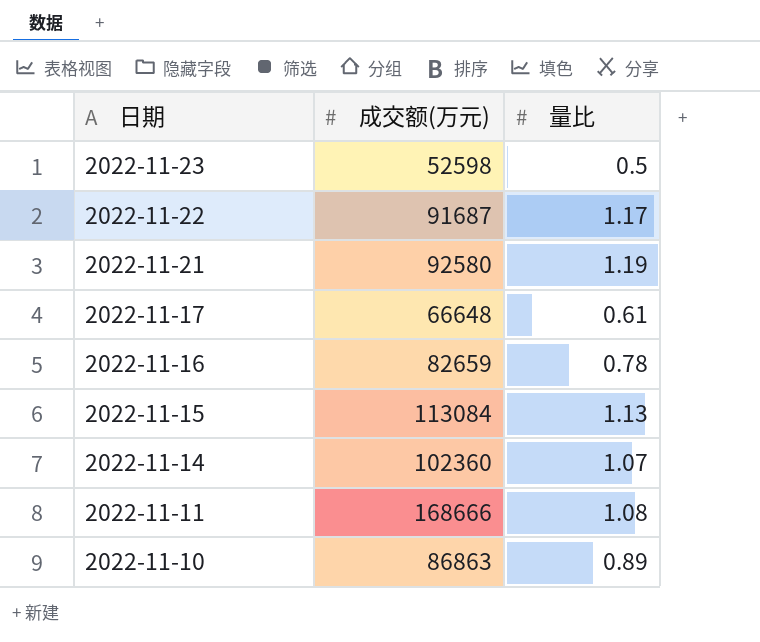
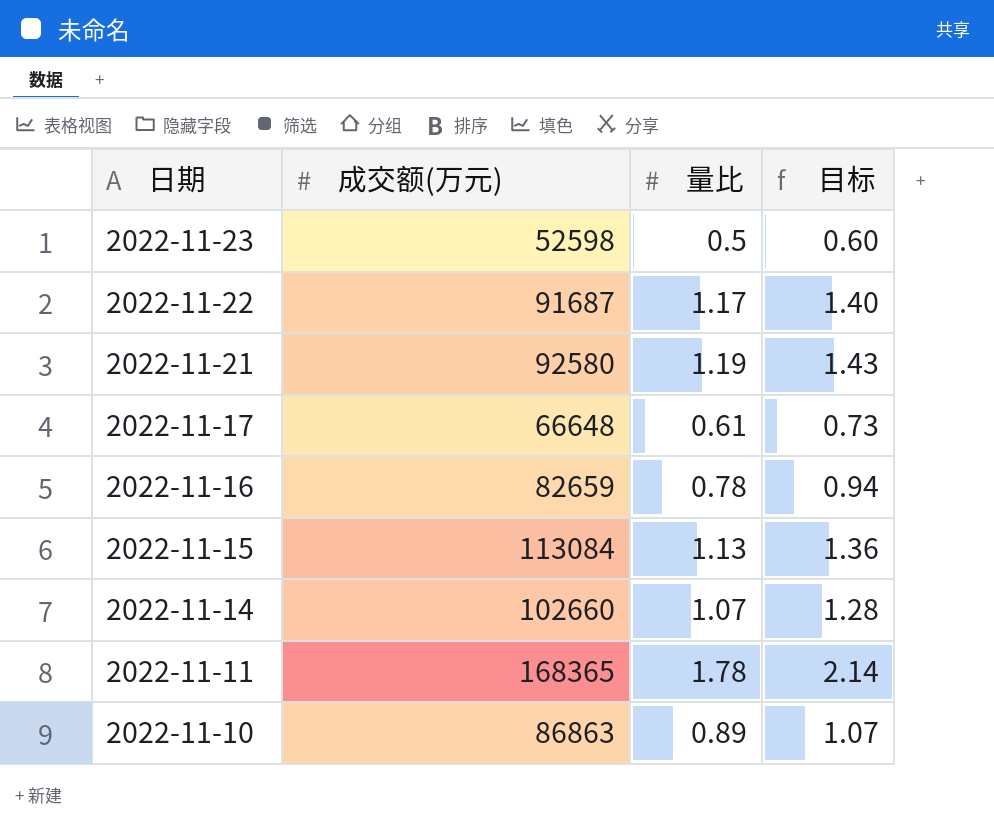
column 目标 | formula: none -> [量比] * 1.2
2022-11-14 | 成交额(万元): 102360 -> 102660
2022-11-11 | 成交额(万元): 168666 -> 168365
2022-11-11 | 量比: 1.08 -> 1.78

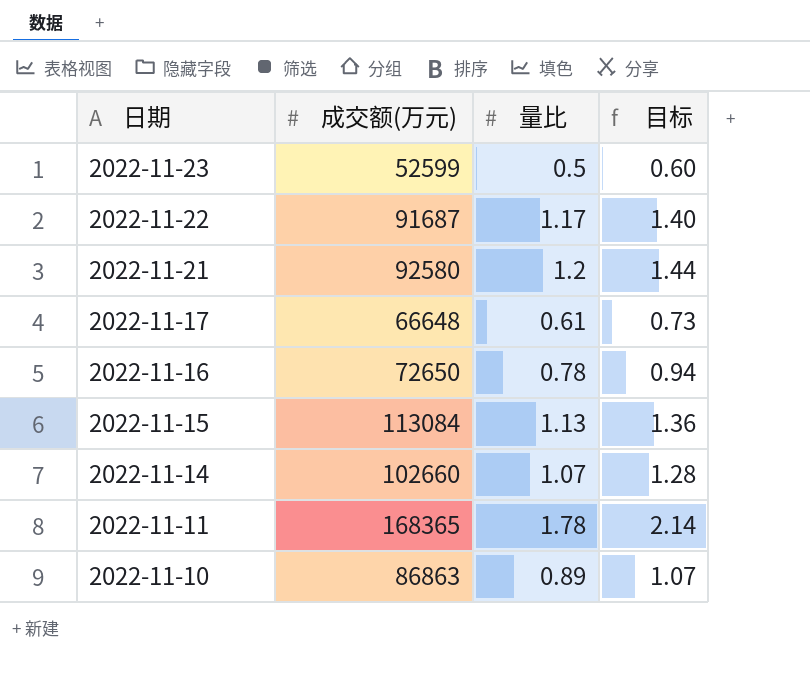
2022-11-23 | 成交额(万元): 52598 -> 52599
2022-11-21 | 量比: 1.19 -> 1.2
2022-11-21 | 目标: 1.43 -> 1.44
2022-11-16 | 成交额(万元): 82659 -> 72650

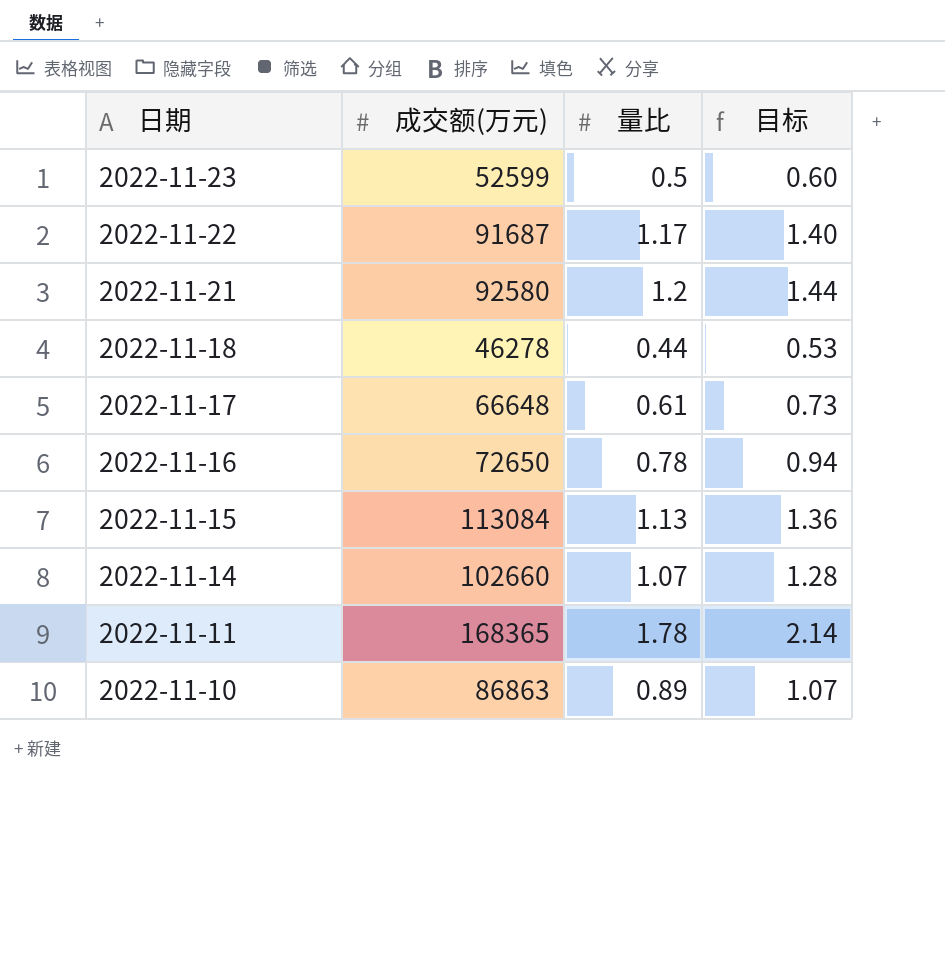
row 2022-11-18: none -> 46278 | 0.44 | 0.53

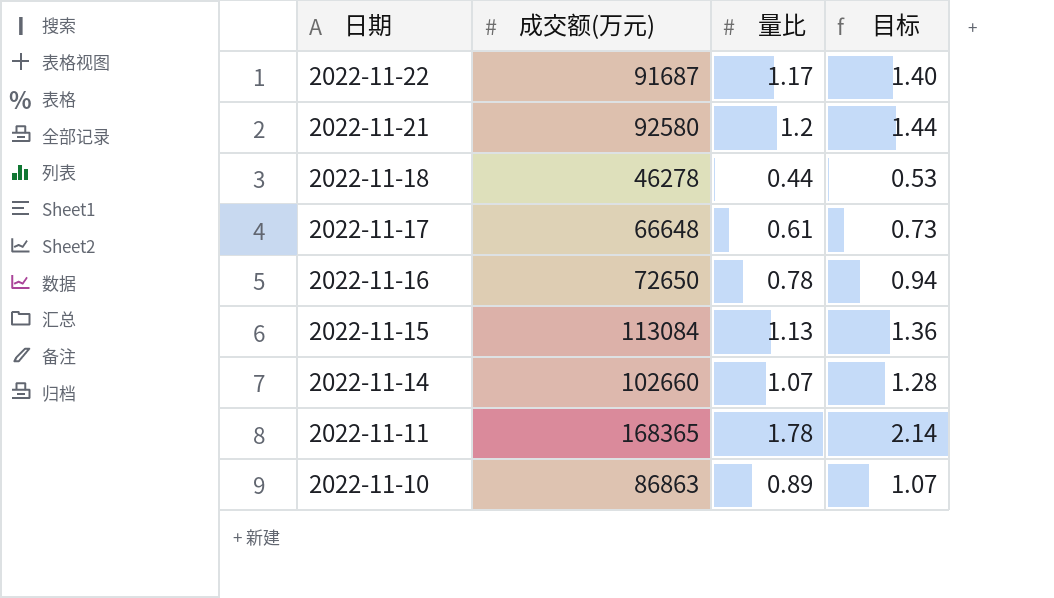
row 2022-11-23: 52599 | 0.5 | 0.60 -> none

